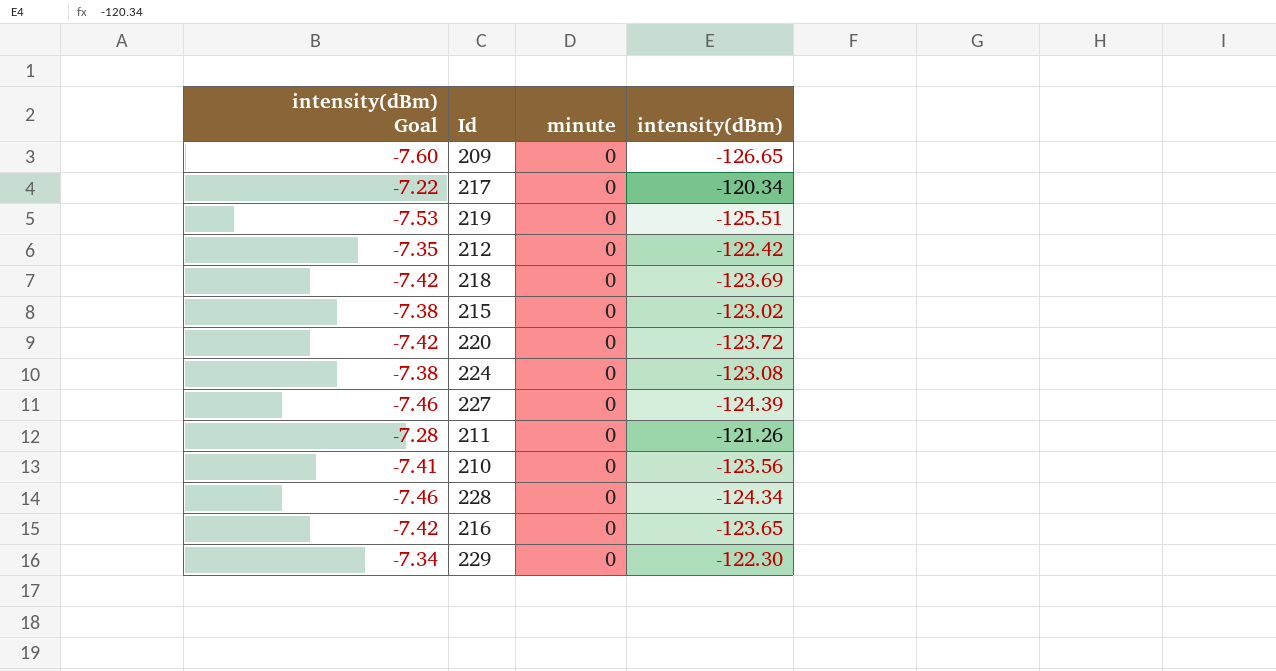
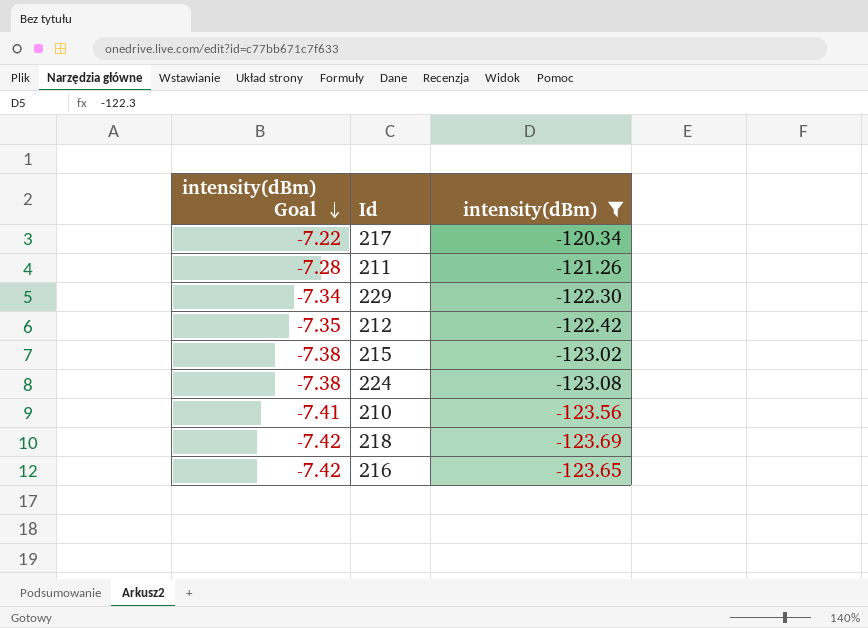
filter: none -> intensity(dBm) >= -123.69
row order: none -> intensity(dBm) Goal descending
column minute | position: 3 -> none

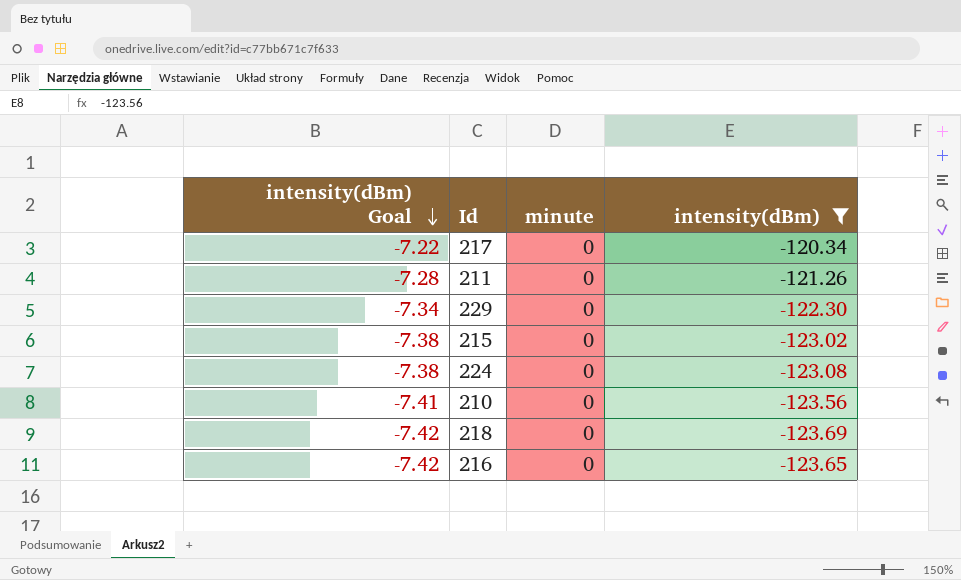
column minute | position: none -> 3
row 212: -7.35 | -122.42 -> none

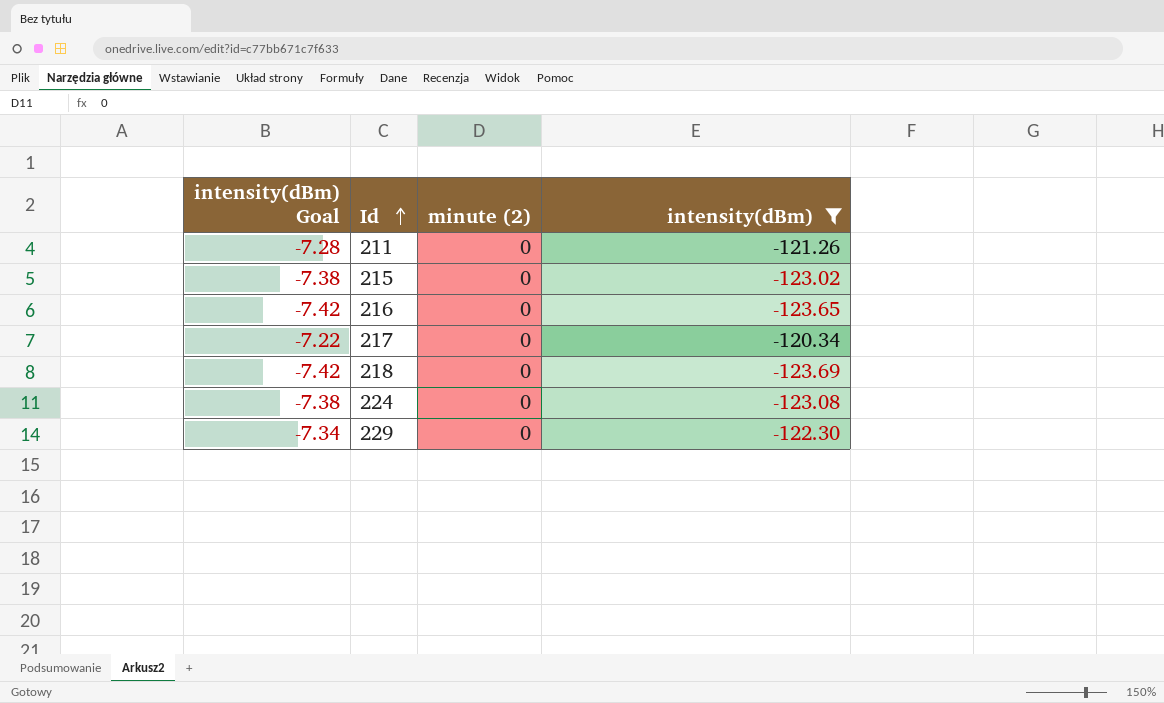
row order: intensity(dBm) Goal descending -> Id ascending
column name: minute -> minute (2)
row 210: -7.41 | 0 | -123.56 -> none

